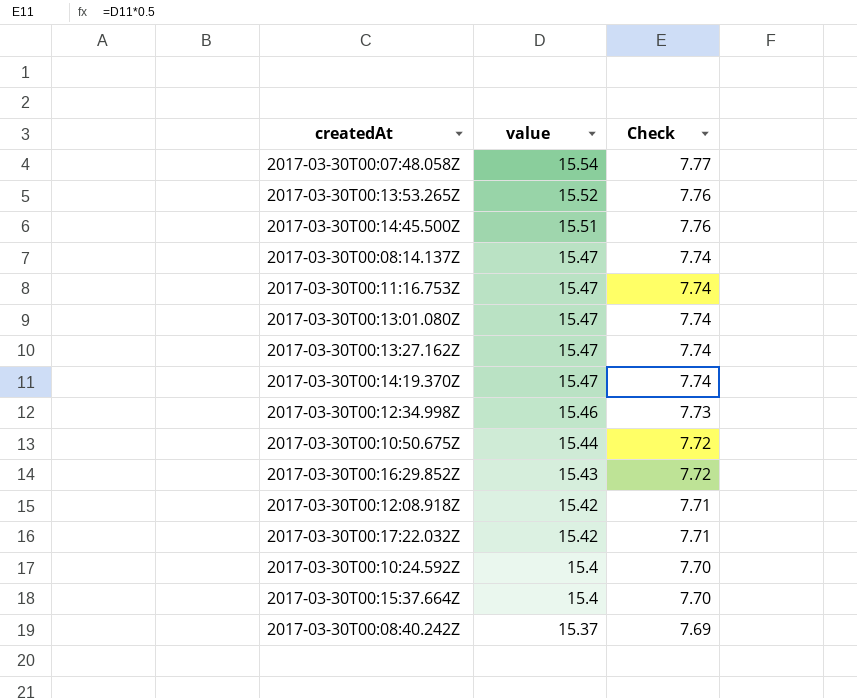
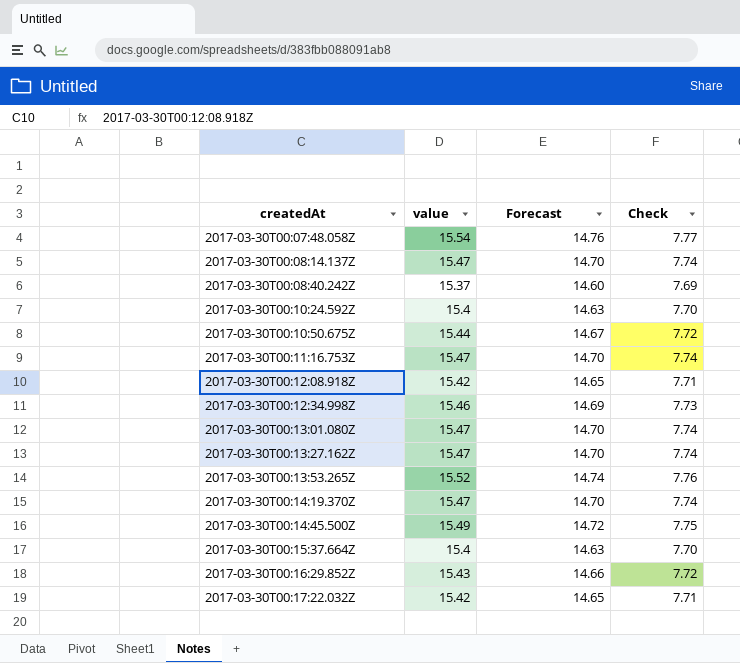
row order: value descending -> createdAt ascending
column Forecast | formula: none -> [value] * 0.95
2017-03-30T00:14:45.500Z | value: 15.51 -> 15.49
2017-03-30T00:14:45.500Z | Check: 7.76 -> 7.75

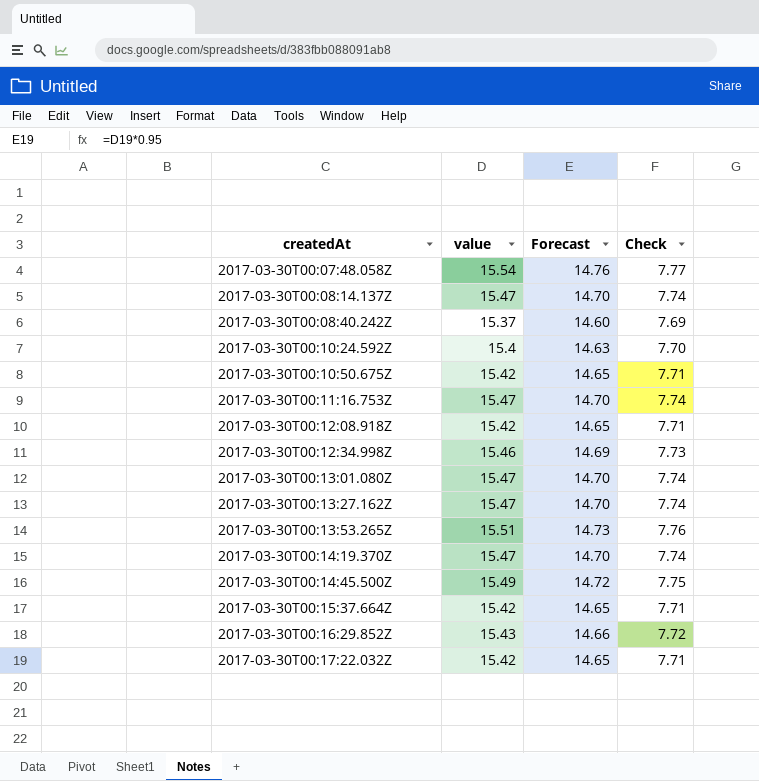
2017-03-30T00:10:50.675Z | value: 15.44 -> 15.42
2017-03-30T00:10:50.675Z | Forecast: 14.67 -> 14.65
2017-03-30T00:10:50.675Z | Check: 7.72 -> 7.71
2017-03-30T00:13:53.265Z | value: 15.52 -> 15.51
2017-03-30T00:13:53.265Z | Forecast: 14.74 -> 14.73
2017-03-30T00:15:37.664Z | value: 15.4 -> 15.42
2017-03-30T00:15:37.664Z | Forecast: 14.63 -> 14.65
2017-03-30T00:15:37.664Z | Check: 7.70 -> 7.71

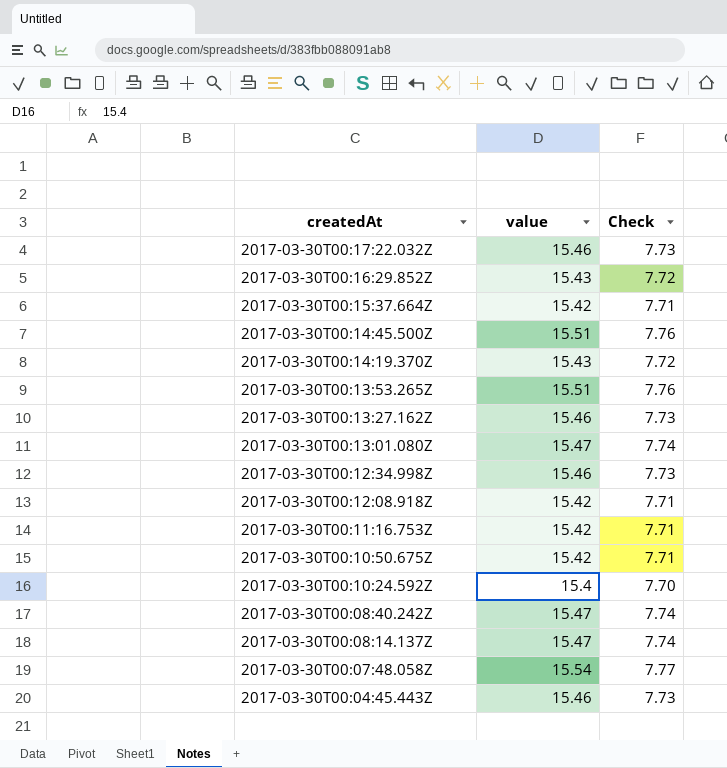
row order: createdAt ascending -> createdAt descending
column Forecast | formula: [value] * 0.95 -> none
2017-03-30T00:17:22.032Z | value: 15.42 -> 15.46
2017-03-30T00:17:22.032Z | Check: 7.71 -> 7.73
2017-03-30T00:14:45.500Z | value: 15.49 -> 15.51
2017-03-30T00:14:45.500Z | Check: 7.75 -> 7.76
2017-03-30T00:14:19.370Z | value: 15.47 -> 15.43
2017-03-30T00:14:19.370Z | Check: 7.74 -> 7.72
2017-03-30T00:13:27.162Z | value: 15.47 -> 15.46
2017-03-30T00:13:27.162Z | Check: 7.74 -> 7.73
2017-03-30T00:11:16.753Z | value: 15.47 -> 15.42
2017-03-30T00:11:16.753Z | Check: 7.74 -> 7.71
2017-03-30T00:08:40.242Z | value: 15.37 -> 15.47
2017-03-30T00:08:40.242Z | Check: 7.69 -> 7.74
row 2017-03-30T00:04:45.443Z: none -> 15.46 | 7.73

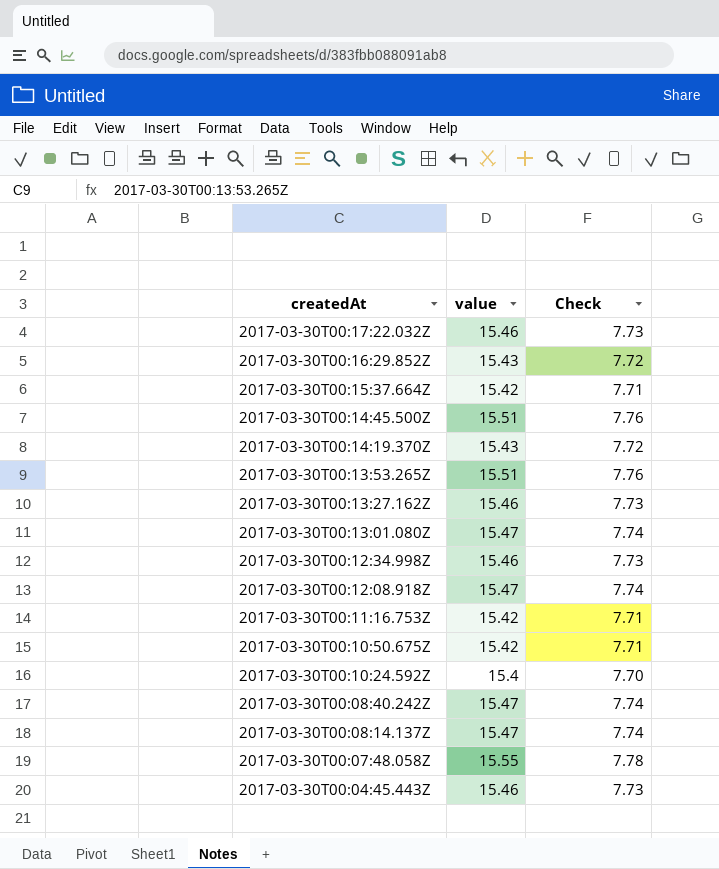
2017-03-30T00:12:08.918Z | value: 15.42 -> 15.47
2017-03-30T00:12:08.918Z | Check: 7.71 -> 7.74
2017-03-30T00:07:48.058Z | value: 15.54 -> 15.55
2017-03-30T00:07:48.058Z | Check: 7.77 -> 7.78

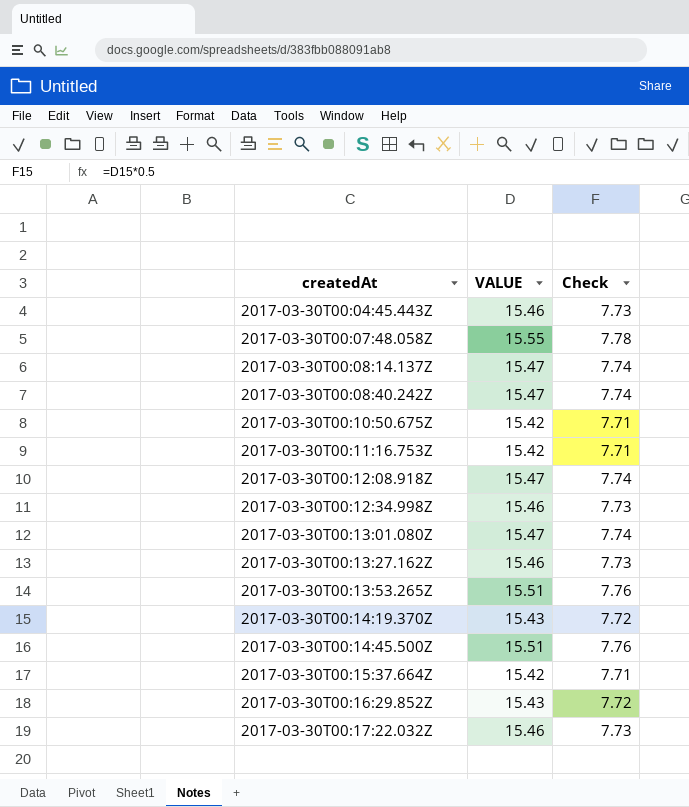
row order: createdAt descending -> createdAt ascending
column name: value -> VALUE
row 2017-03-30T00:10:24.592Z: 15.4 | 7.70 -> none

